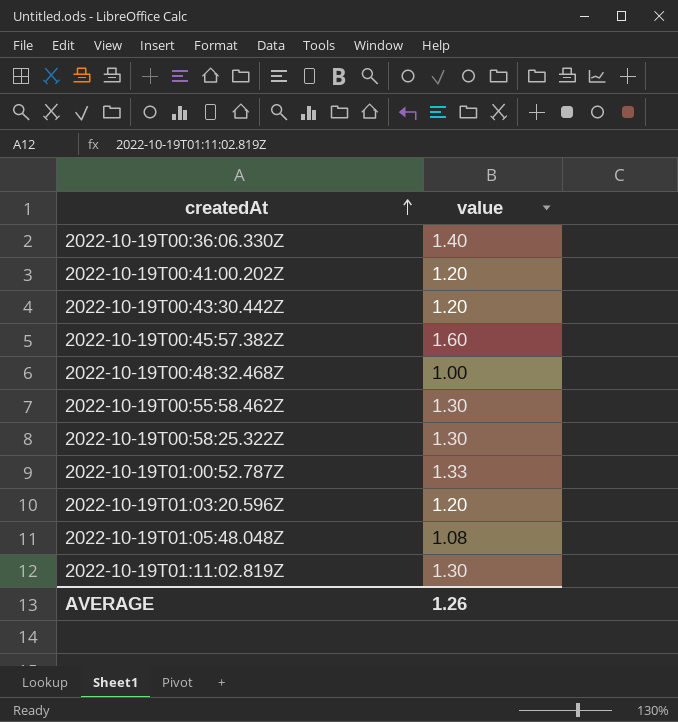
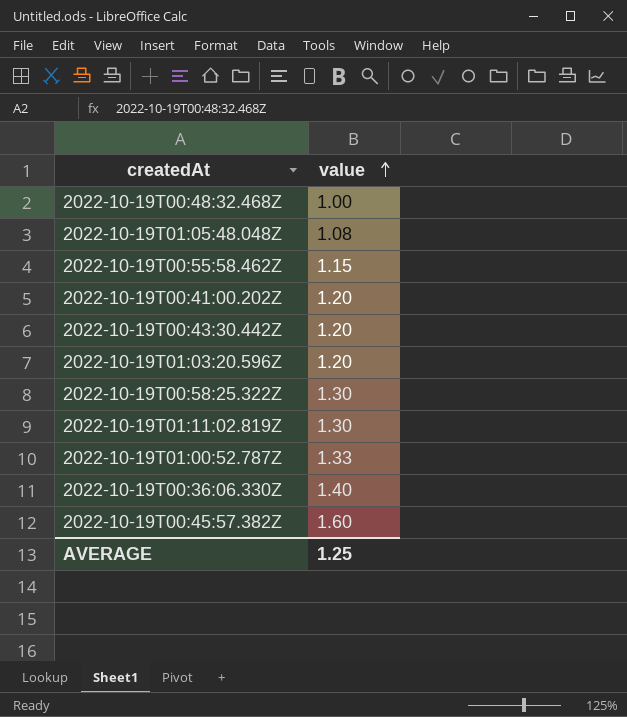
row order: createdAt ascending -> value ascending
2022-10-19T00:55:58.462Z | value: 1.30 -> 1.15
AVERAGE | value: 1.26 -> 1.25

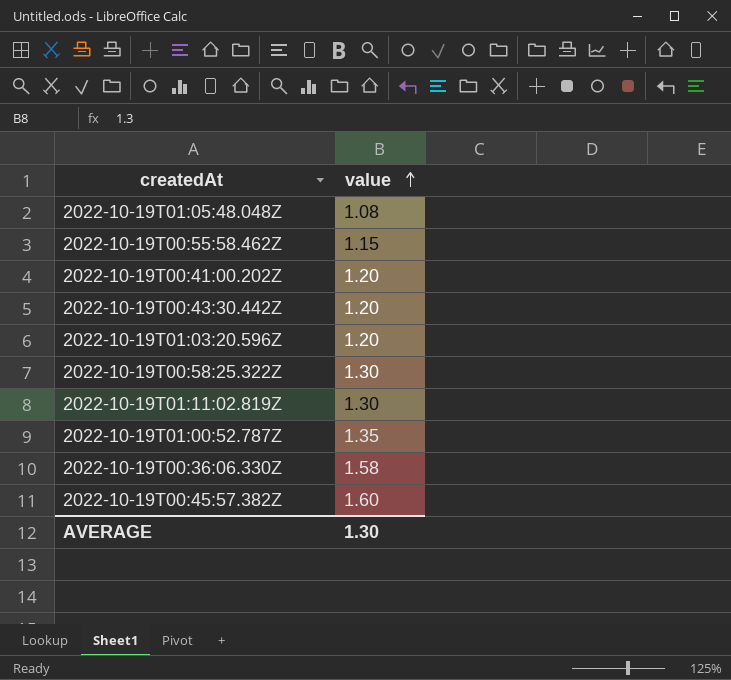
row 2022-10-19T00:48:32.468Z: 1.00 -> none
2022-10-19T01:00:52.787Z | value: 1.33 -> 1.35
2022-10-19T00:36:06.330Z | value: 1.40 -> 1.58
AVERAGE | value: 1.25 -> 1.30

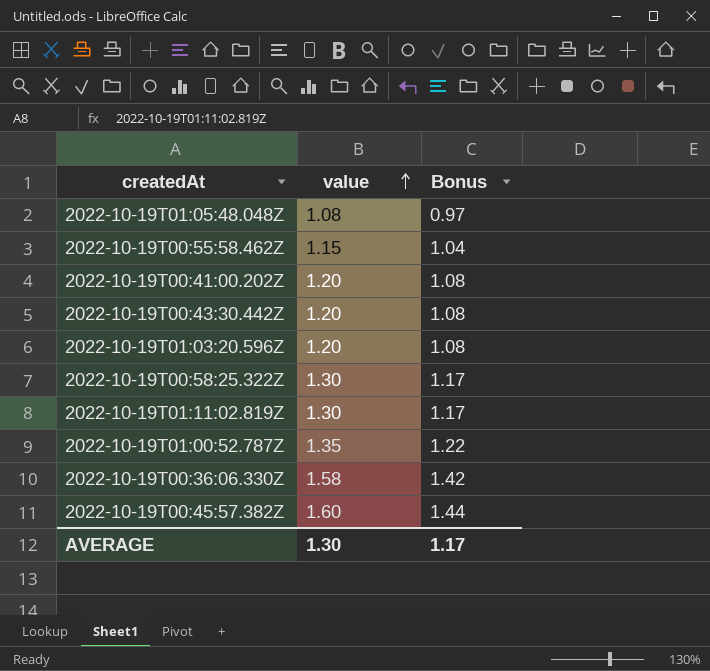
column Bonus | formula: none -> [value] * 0.9

